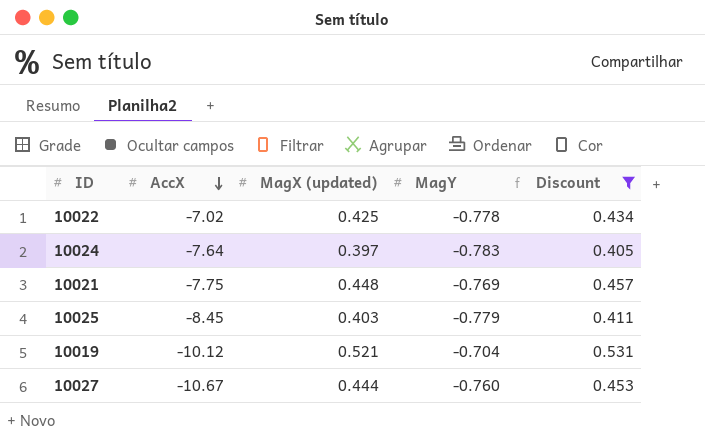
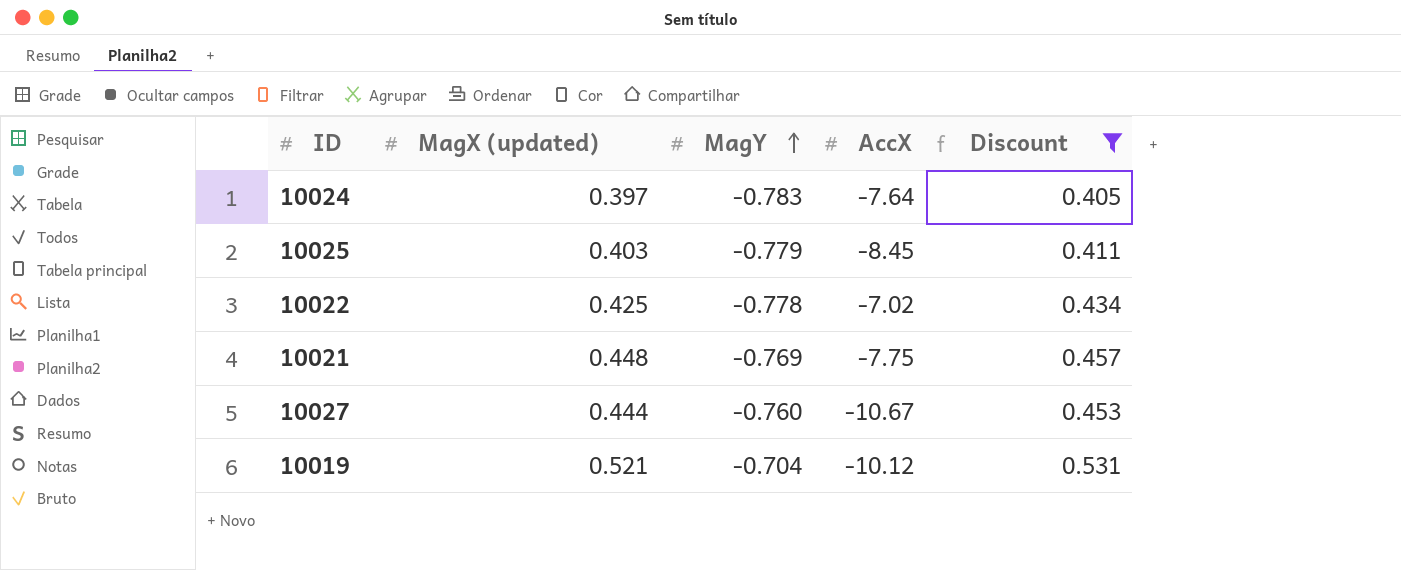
row order: AccX descending -> MagY ascending
column AccX | position: 2 -> 4

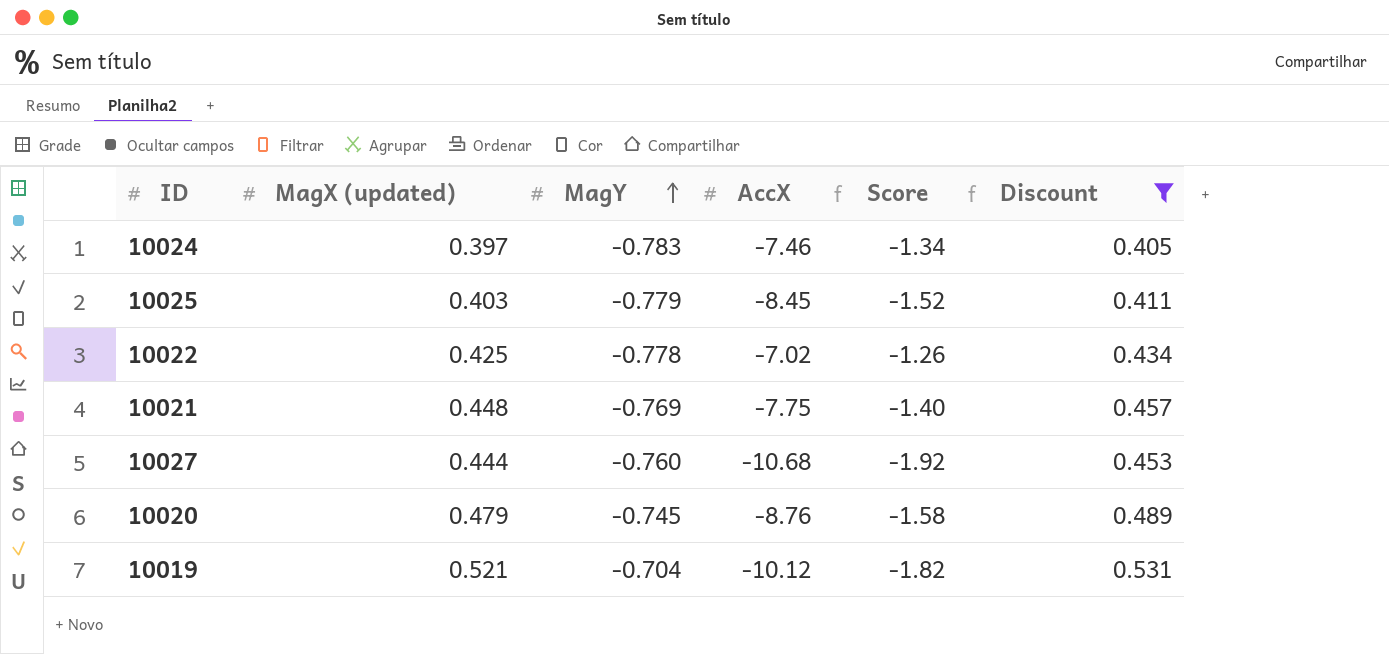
column Score | formula: none -> [AccX] * 0.18
10024 | AccX: -7.64 -> -7.46
10027 | AccX: -10.67 -> -10.68
row 10020: none -> 0.479 | -0.745 | -8.76 | -1.58 | 0.489

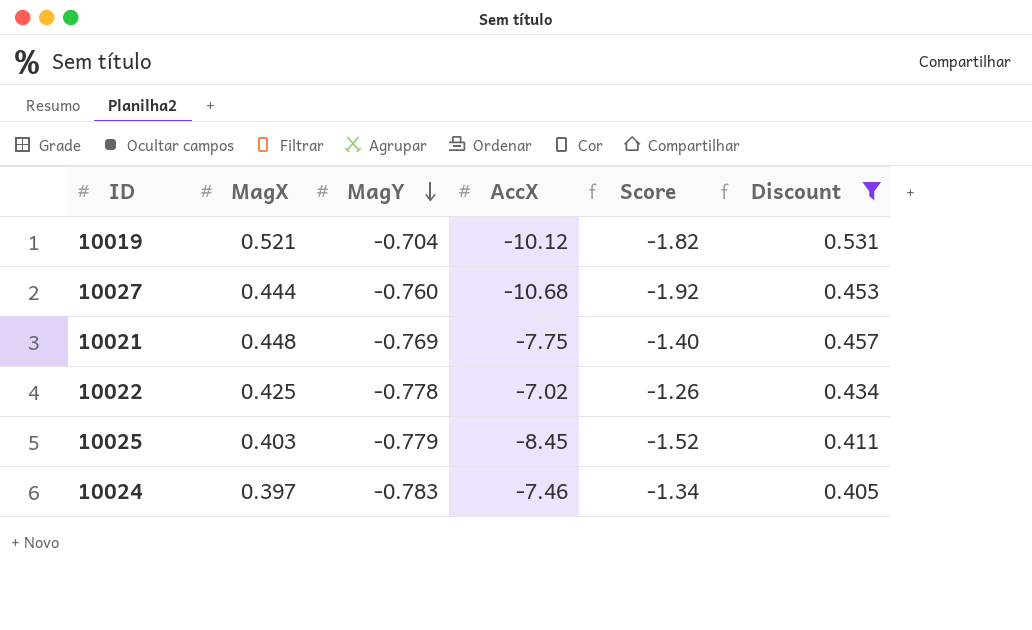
row order: MagY ascending -> MagY descending
column name: MagX (updated) -> MagX
row 10020: 0.479 | -0.745 | -8.76 | -1.58 | 0.489 -> none

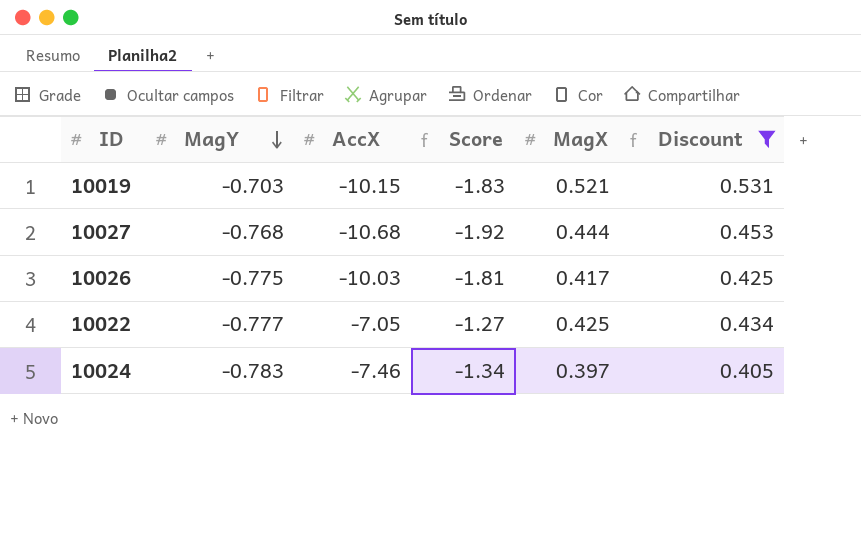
column MagX | position: 2 -> 5
row 10021: 0.448 | -0.769 | -7.75 | -1.40 | 0.457 -> none
row 10025: 0.403 | -0.779 | -8.45 | -1.52 | 0.411 -> none
10019 | MagY: -0.704 -> -0.703
10019 | AccX: -10.12 -> -10.15
10019 | Score: -1.82 -> -1.83
10027 | MagY: -0.760 -> -0.768
row 10026: none -> -0.775 | -10.03 | -1.81 | 0.417 | 0.425
10022 | MagY: -0.778 -> -0.777
10022 | AccX: -7.02 -> -7.05
10022 | Score: -1.26 -> -1.27

